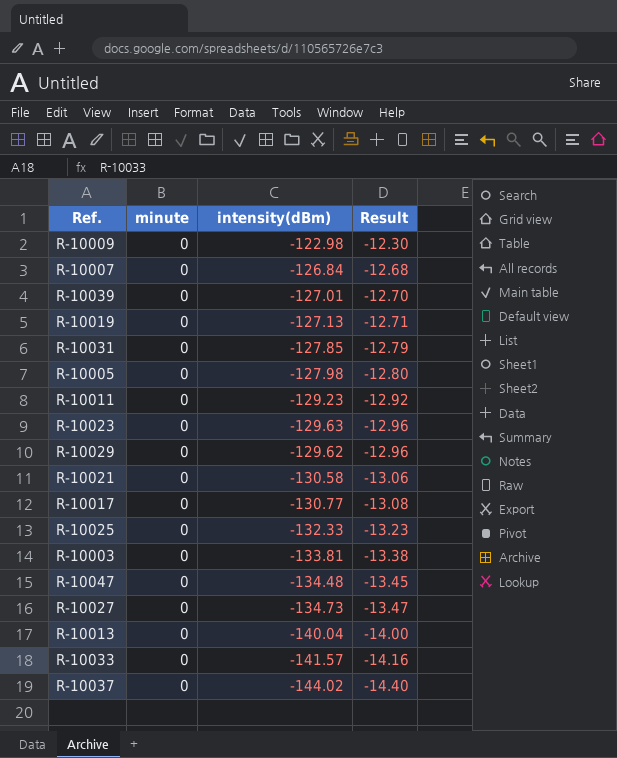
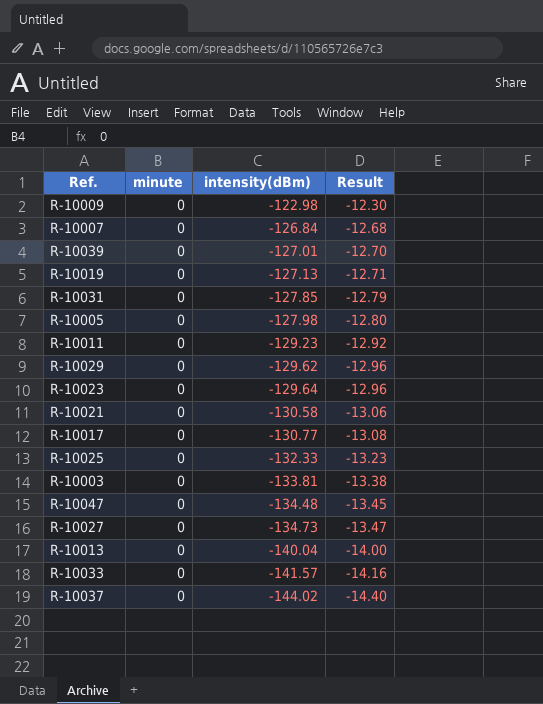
row order: Result descending -> intensity(dBm) descending
R-10023 | intensity(dBm): -129.63 -> -129.64

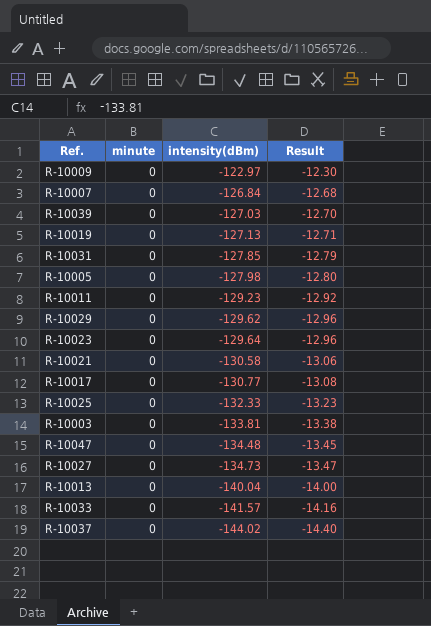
R-10009 | intensity(dBm): -122.98 -> -122.97
R-10039 | intensity(dBm): -127.01 -> -127.03

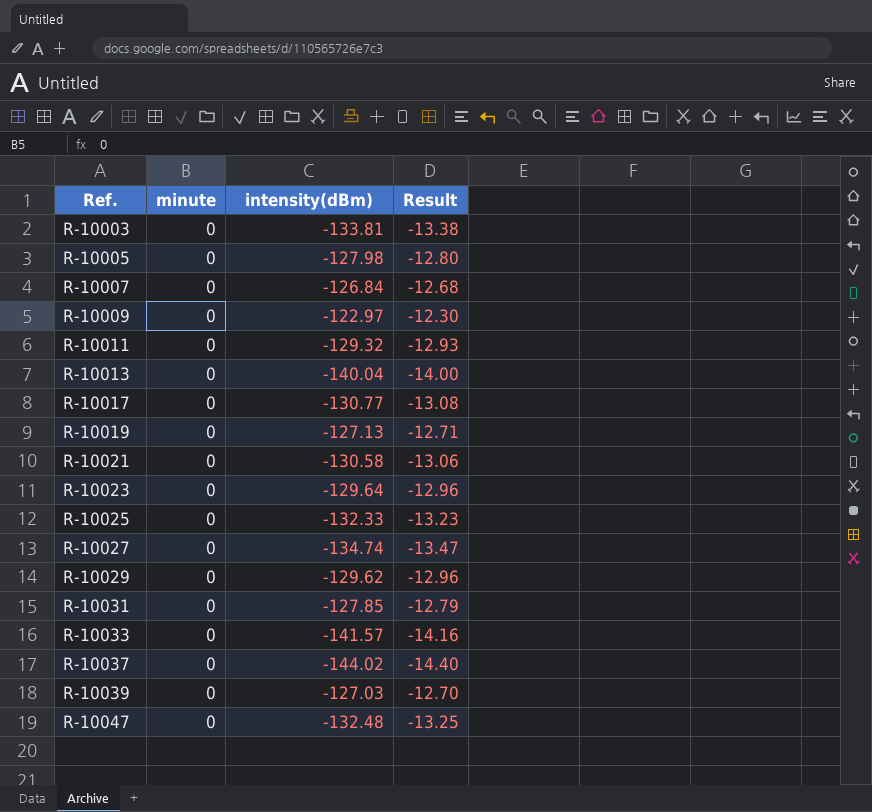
row order: intensity(dBm) descending -> Ref. ascending
R-10011 | intensity(dBm): -129.23 -> -129.32
R-10011 | Result: -12.92 -> -12.93
R-10027 | intensity(dBm): -134.73 -> -134.74
R-10047 | intensity(dBm): -134.48 -> -132.48
R-10047 | Result: -13.45 -> -13.25

